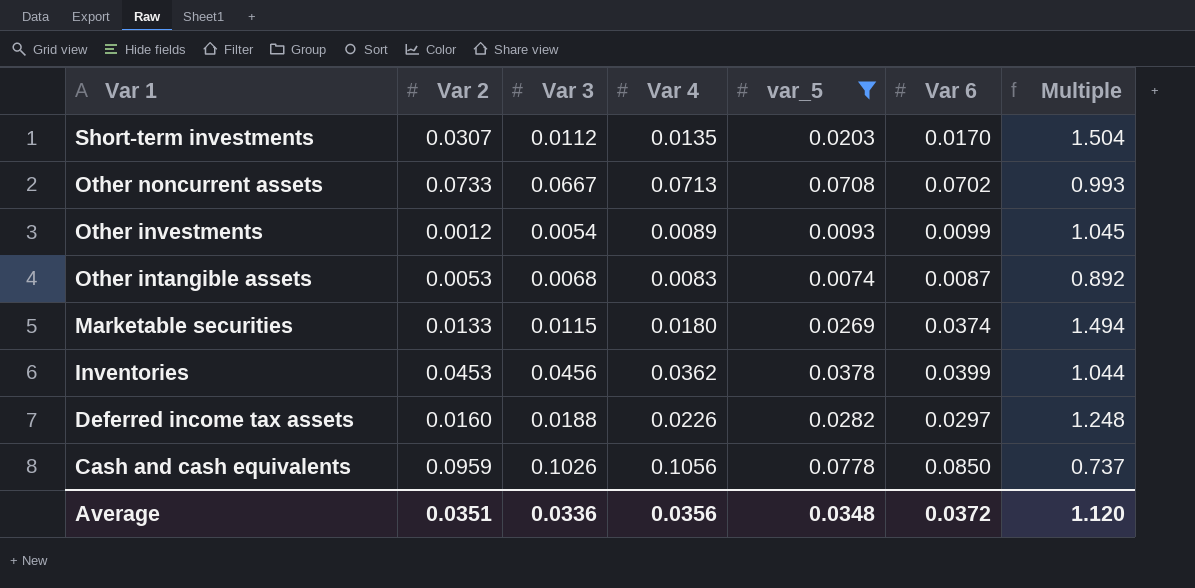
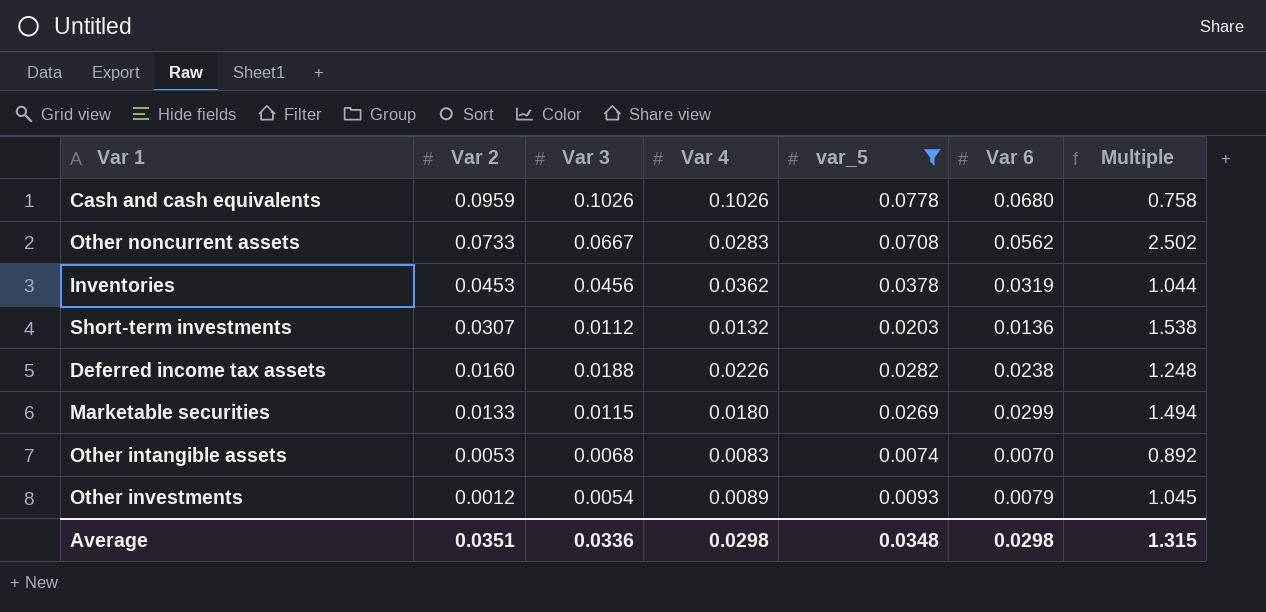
row order: Var 1 descending -> Var 2 descending
Cash and cash equivalents | Var 4: 0.1056 -> 0.1026
Cash and cash equivalents | Var 6: 0.0850 -> 0.0680
Cash and cash equivalents | Multiple: 0.737 -> 0.758
Other noncurrent assets | Var 4: 0.0713 -> 0.0283
Other noncurrent assets | Var 6: 0.0702 -> 0.0562
Other noncurrent assets | Multiple: 0.993 -> 2.502
Inventories | Var 6: 0.0399 -> 0.0319
Short-term investments | Var 4: 0.0135 -> 0.0132
Short-term investments | Var 6: 0.0170 -> 0.0136
Short-term investments | Multiple: 1.504 -> 1.538
Deferred income tax assets | Var 6: 0.0297 -> 0.0238
Marketable securities | Var 6: 0.0374 -> 0.0299
Other intangible assets | Var 6: 0.0087 -> 0.0070
Other investments | Var 6: 0.0099 -> 0.0079
Average | Var 4: 0.0356 -> 0.0298
Average | Var 6: 0.0372 -> 0.0298
Average | Multiple: 1.120 -> 1.315

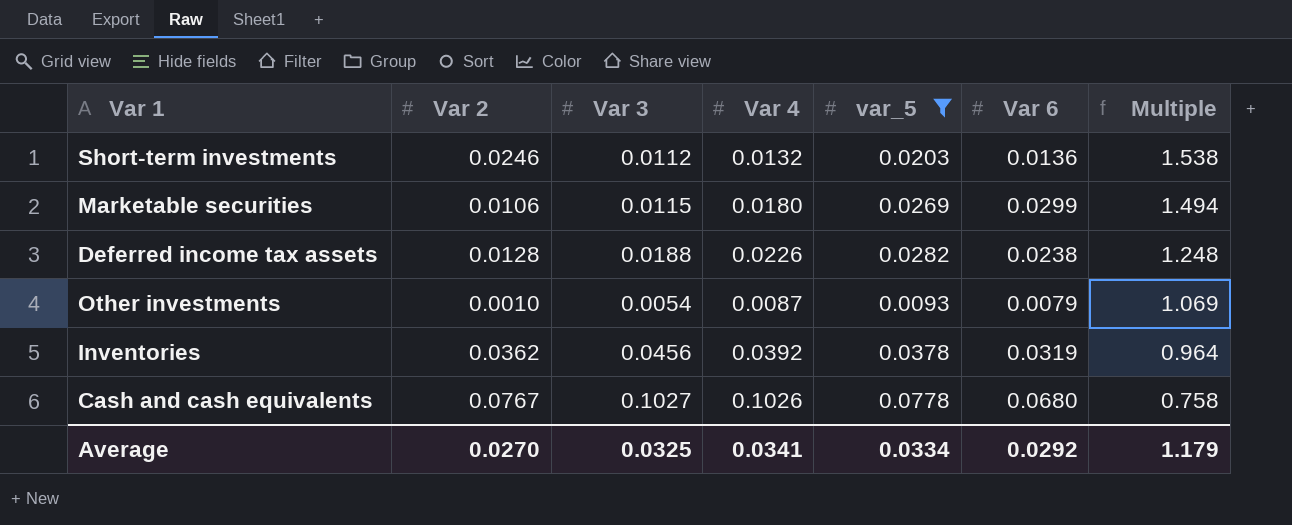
row order: Var 2 descending -> Multiple descending
row Other noncurrent assets: 0.0733 | 0.0667 | 0.0283 | 0.0708 | 0.0562 | 2.502 -> none
row Other intangible assets: 0.0053 | 0.0068 | 0.0083 | 0.0074 | 0.0070 | 0.892 -> none
Short-term investments | Var 2: 0.0307 -> 0.0246
Marketable securities | Var 2: 0.0133 -> 0.0106
Deferred income tax assets | Var 2: 0.0160 -> 0.0128
Other investments | Var 2: 0.0012 -> 0.0010
Other investments | Var 4: 0.0089 -> 0.0087
Other investments | Multiple: 1.045 -> 1.069
Inventories | Var 2: 0.0453 -> 0.0362
Inventories | Var 4: 0.0362 -> 0.0392
Inventories | Multiple: 1.044 -> 0.964
Cash and cash equivalents | Var 2: 0.0959 -> 0.0767
Cash and cash equivalents | Var 3: 0.1026 -> 0.1027
Average | Var 2: 0.0351 -> 0.0270
Average | Var 3: 0.0336 -> 0.0325
Average | Var 4: 0.0298 -> 0.0341
Average | var_5: 0.0348 -> 0.0334
Average | Var 6: 0.0298 -> 0.0292
Average | Multiple: 1.315 -> 1.179

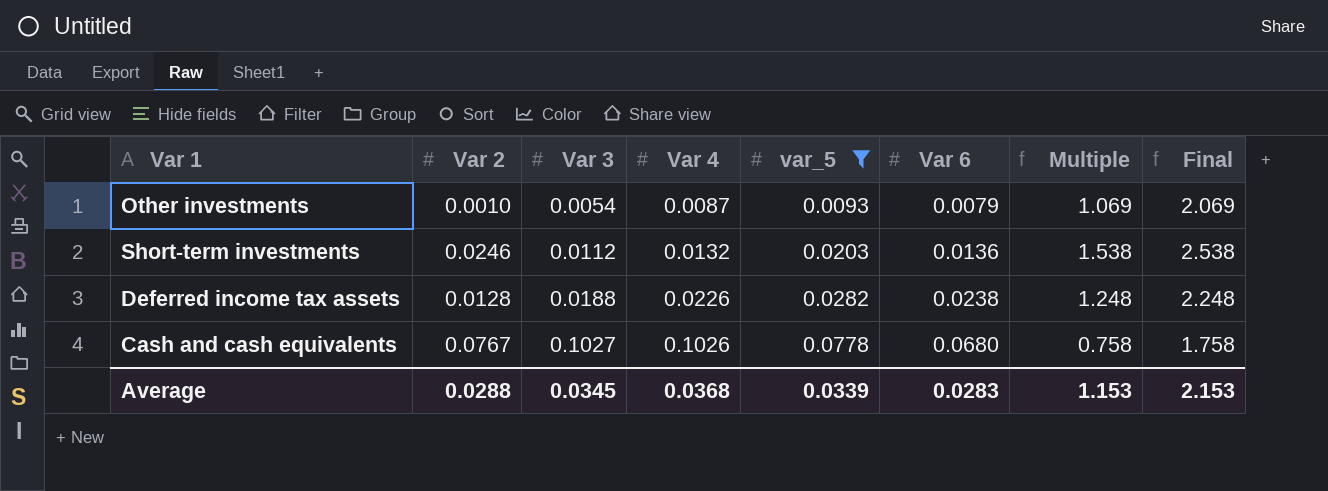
row order: Multiple descending -> Var 3 ascending
column Final | formula: none -> [Multiple] + 1
row Marketable securities: 0.0106 | 0.0115 | 0.0180 | 0.0269 | 0.0299 | 1.494 -> none
row Inventories: 0.0362 | 0.0456 | 0.0392 | 0.0378 | 0.0319 | 0.964 -> none
Average | Var 2: 0.0270 -> 0.0288
Average | Var 3: 0.0325 -> 0.0345
Average | Var 4: 0.0341 -> 0.0368
Average | var_5: 0.0334 -> 0.0339
Average | Var 6: 0.0292 -> 0.0283
Average | Multiple: 1.179 -> 1.153

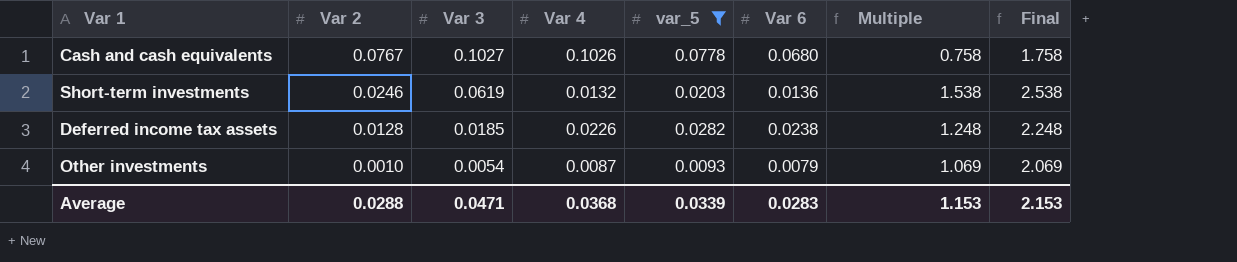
row order: Var 3 ascending -> Var 2 descending
Short-term investments | Var 3: 0.0112 -> 0.0619
Deferred income tax assets | Var 3: 0.0188 -> 0.0185
Average | Var 3: 0.0345 -> 0.0471

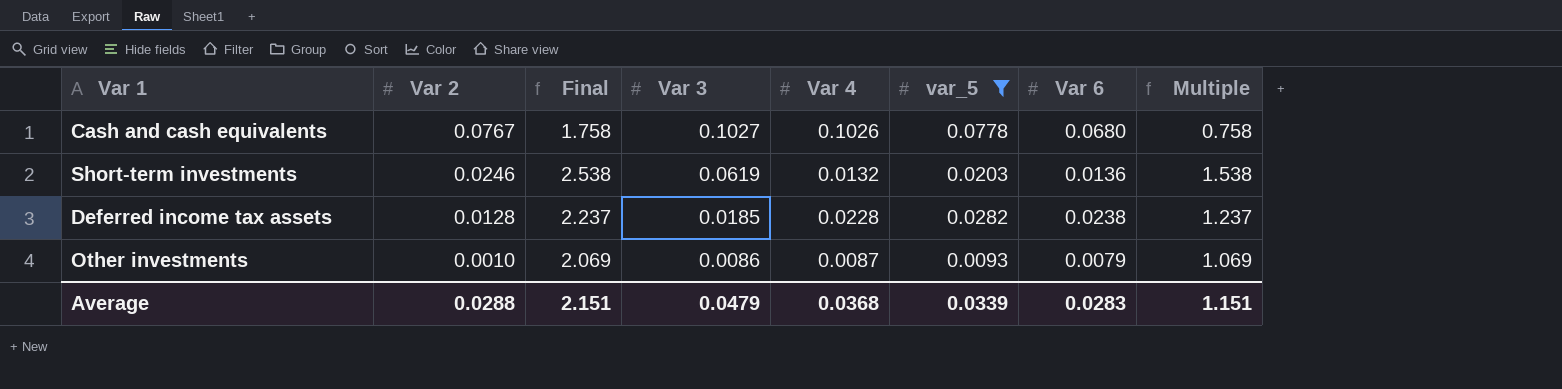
column Final | position: 8 -> 3
Deferred income tax assets | Final: 2.248 -> 2.237
Deferred income tax assets | Var 4: 0.0226 -> 0.0228
Deferred income tax assets | Multiple: 1.248 -> 1.237
Other investments | Var 3: 0.0054 -> 0.0086
Average | Final: 2.153 -> 2.151
Average | Var 3: 0.0471 -> 0.0479
Average | Multiple: 1.153 -> 1.151

